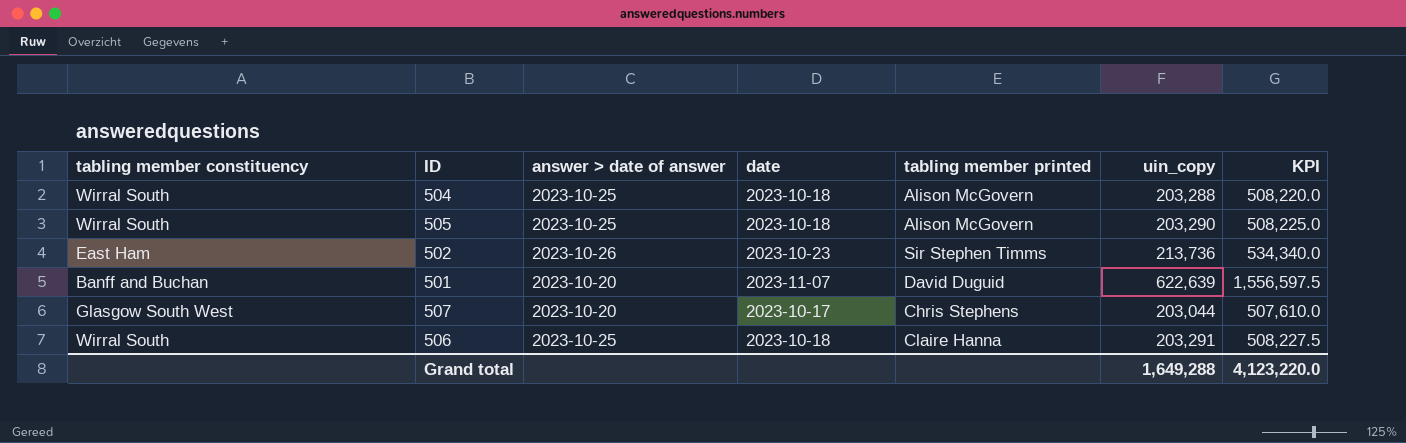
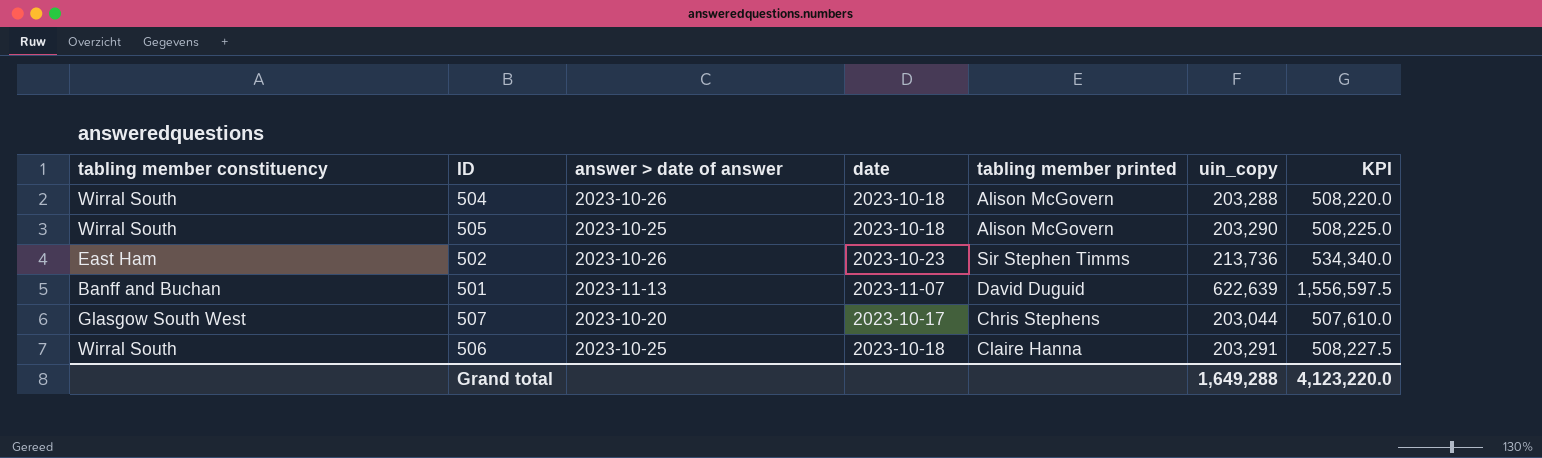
504 | answer > date of answer: 2023-10-25 -> 2023-10-26
501 | answer > date of answer: 2023-10-20 -> 2023-11-13

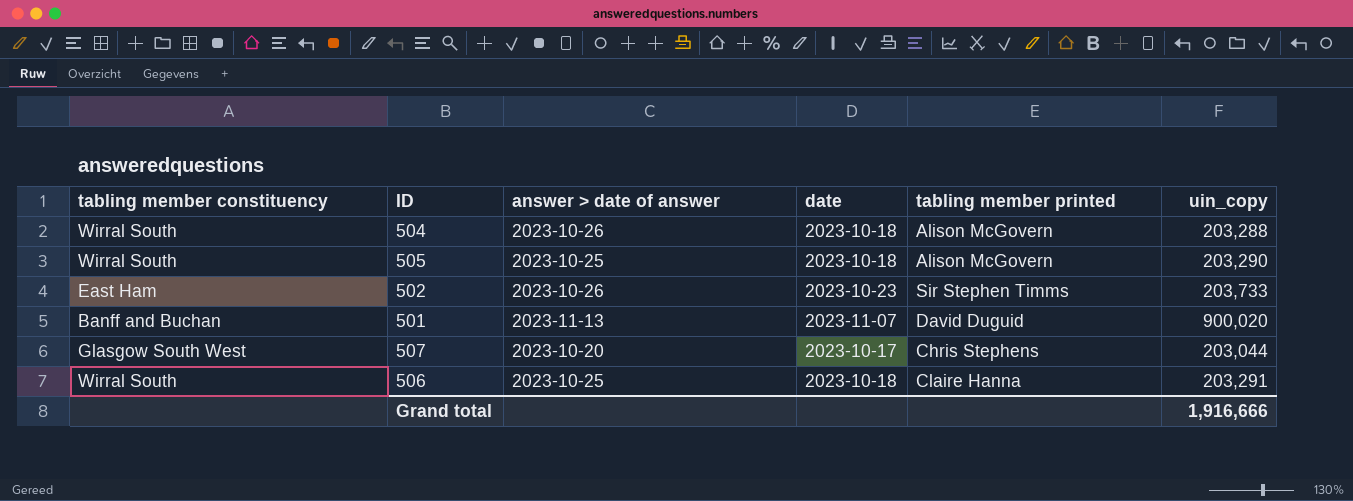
column KPI | formula: [uin_copy] * 2.5 -> none
502 | uin_copy: 213,736 -> 203,733
501 | uin_copy: 622,639 -> 900,020
Grand total | uin_copy: 1,649,288 -> 1,916,666

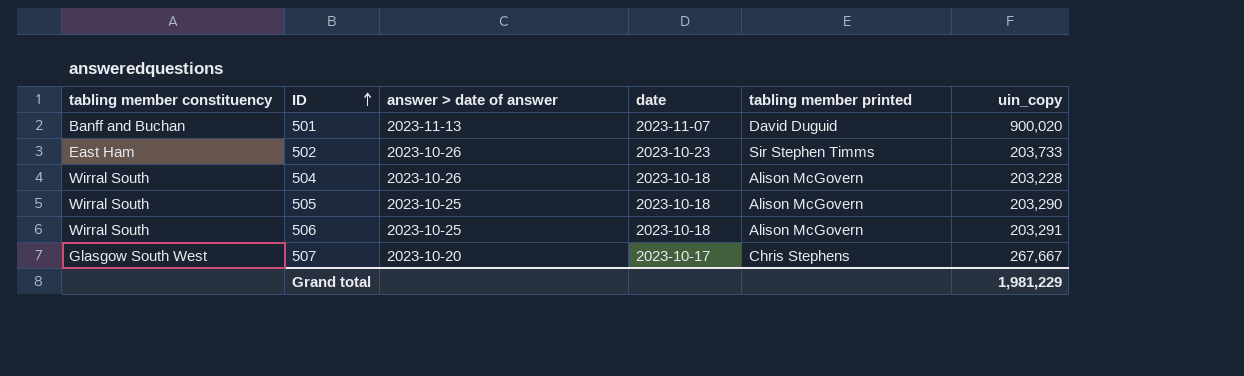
row order: none -> ID ascending
504 | uin_copy: 203,288 -> 203,228
506 | tabling member printed: Claire Hanna -> Alison McGovern
507 | uin_copy: 203,044 -> 267,667
Grand total | uin_copy: 1,916,666 -> 1,981,229

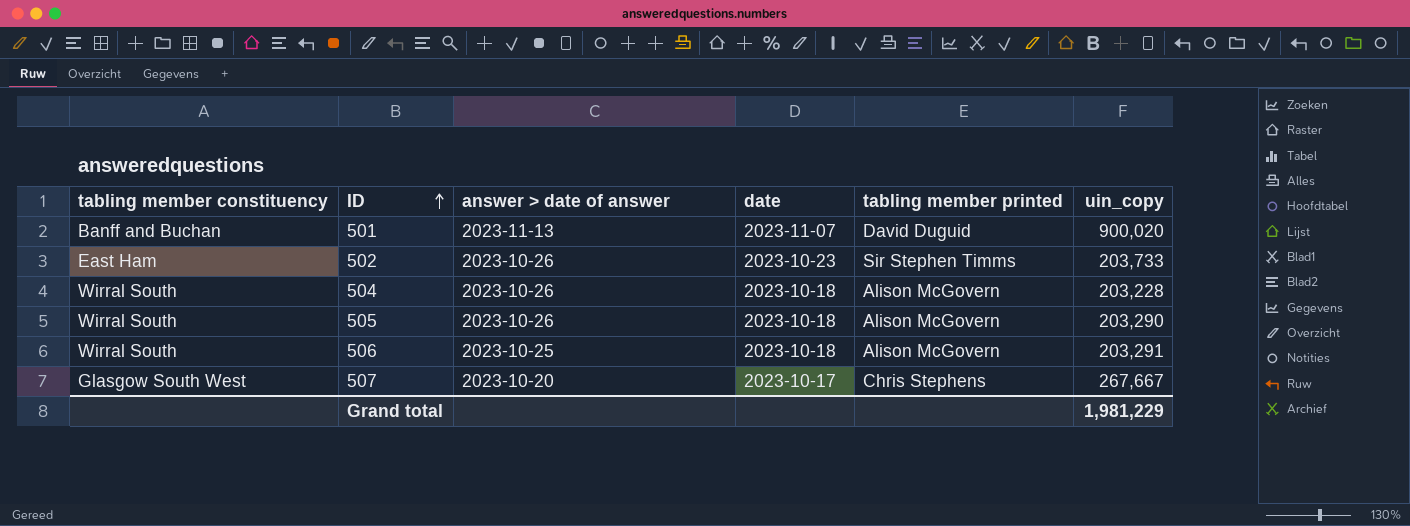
505 | answer > date of answer: 2023-10-25 -> 2023-10-26

